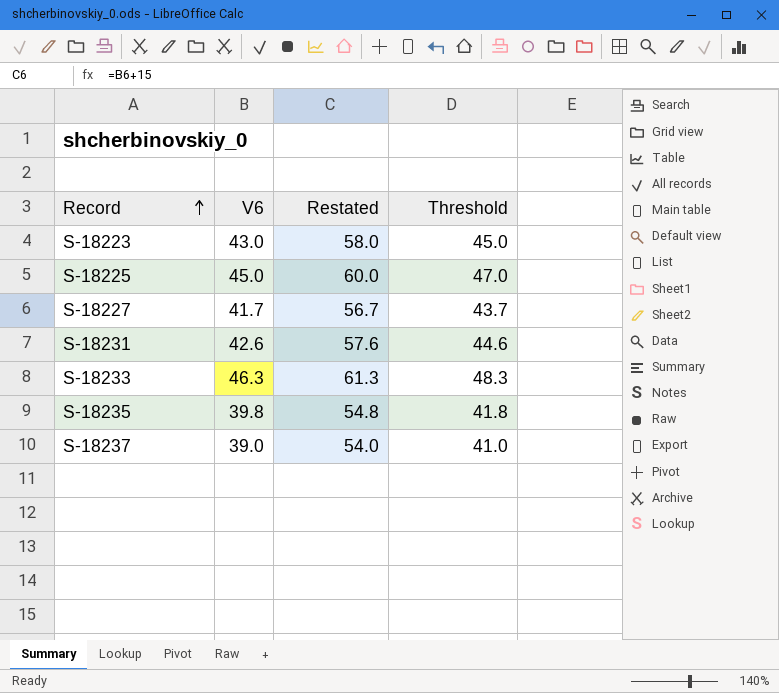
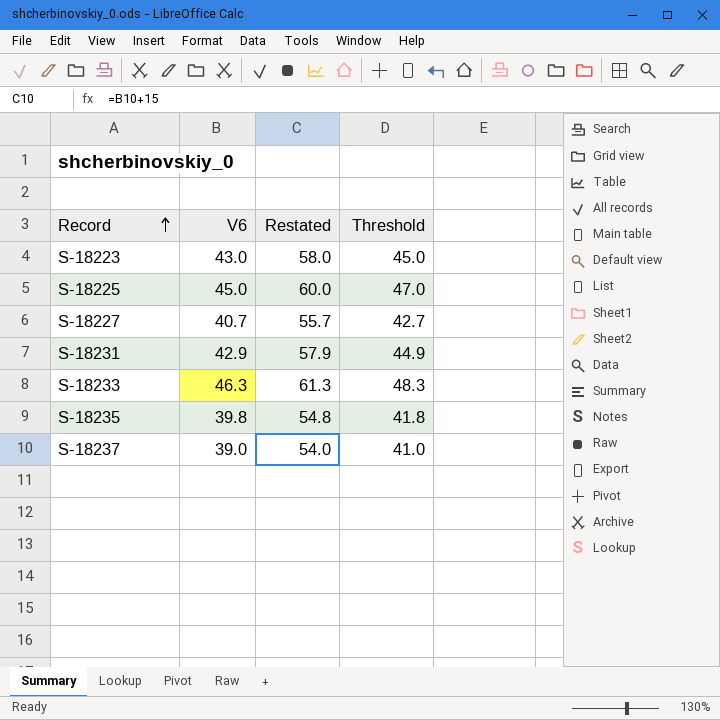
S-18227 | V6: 41.7 -> 40.7
S-18227 | Restated: 56.7 -> 55.7
S-18227 | Threshold: 43.7 -> 42.7
S-18231 | V6: 42.6 -> 42.9
S-18231 | Restated: 57.6 -> 57.9
S-18231 | Threshold: 44.6 -> 44.9

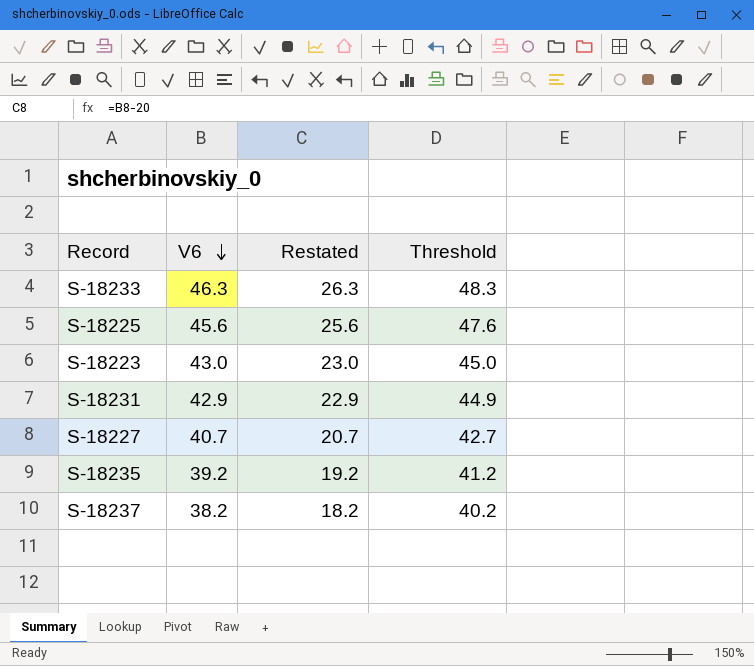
row order: Record ascending -> V6 descending
column Restated | formula: [V6] + 15 -> [V6] - 20
S-18225 | V6: 45.0 -> 45.6
S-18225 | Threshold: 47.0 -> 47.6
S-18235 | V6: 39.8 -> 39.2
S-18235 | Threshold: 41.8 -> 41.2
S-18237 | V6: 39.0 -> 38.2
S-18237 | Threshold: 41.0 -> 40.2

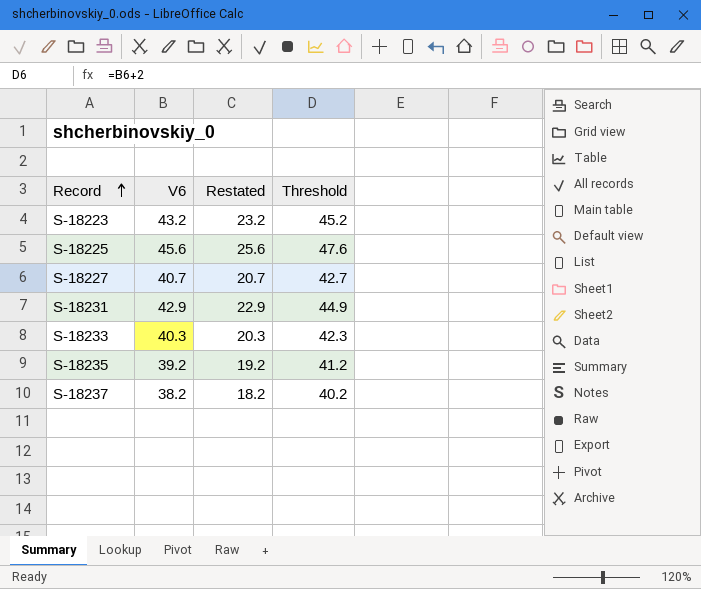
row order: V6 descending -> Record ascending
S-18223 | V6: 43.0 -> 43.2
S-18223 | Restated: 23.0 -> 23.2
S-18223 | Threshold: 45.0 -> 45.2
S-18233 | V6: 46.3 -> 40.3
S-18233 | Restated: 26.3 -> 20.3
S-18233 | Threshold: 48.3 -> 42.3

